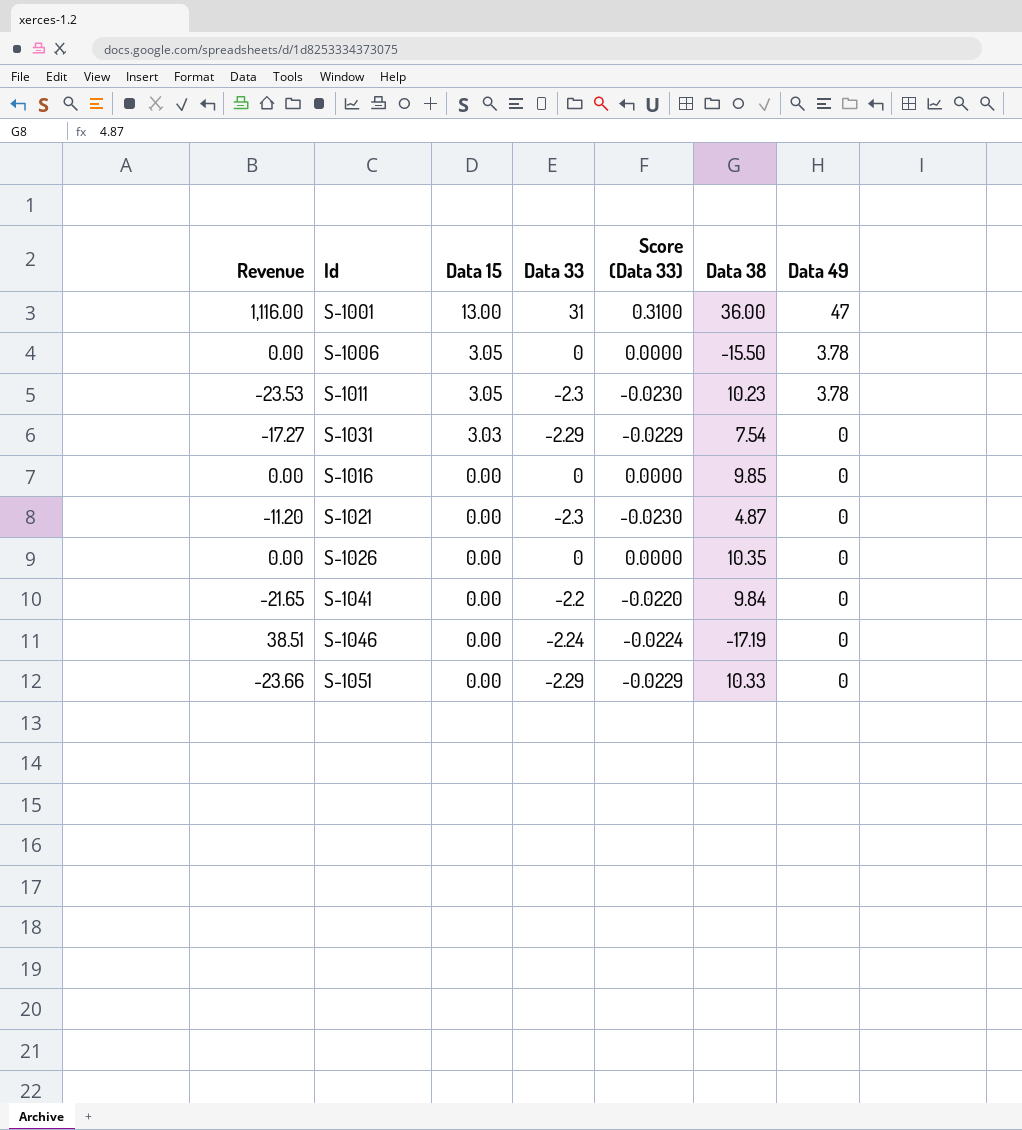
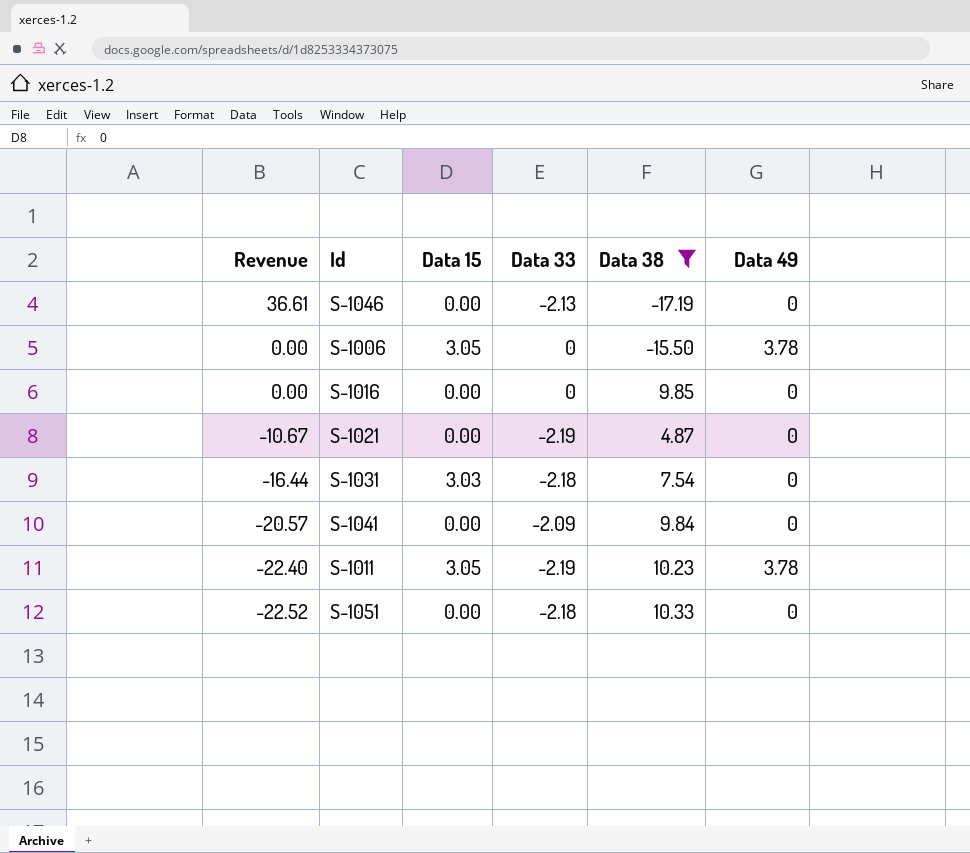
filter: none -> Data 38 <= 10.33
row order: Data 15 descending -> Revenue descending
column Score (Data 33) | formula: [Data 33] * 0.01 -> none
S-1046 | Revenue: 38.51 -> 36.61
S-1046 | Data 33: -2.24 -> -2.13
S-1021 | Revenue: -11.20 -> -10.67
S-1021 | Data 33: -2.3 -> -2.19
S-1031 | Revenue: -17.27 -> -16.44
S-1031 | Data 33: -2.29 -> -2.18
S-1041 | Revenue: -21.65 -> -20.57
S-1041 | Data 33: -2.2 -> -2.09
S-1011 | Revenue: -23.53 -> -22.40
S-1011 | Data 33: -2.3 -> -2.19
S-1051 | Revenue: -23.66 -> -22.52
S-1051 | Data 33: -2.29 -> -2.18

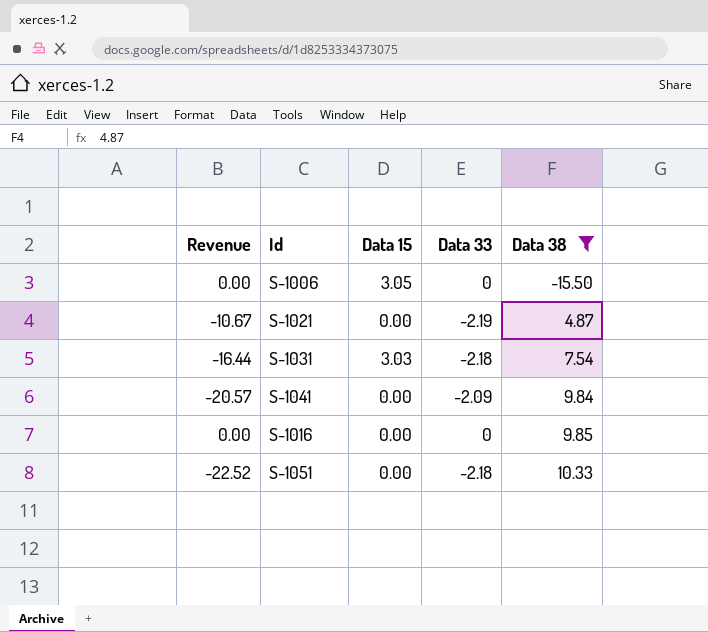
row order: Revenue descending -> Data 38 ascending
column Data 49 | position: 6 -> none
row S-1046: 36.61 | 0.00 | -2.13 | -17.19 | 0 -> none
row S-1011: -22.40 | 3.05 | -2.19 | 10.23 | 3.78 -> none

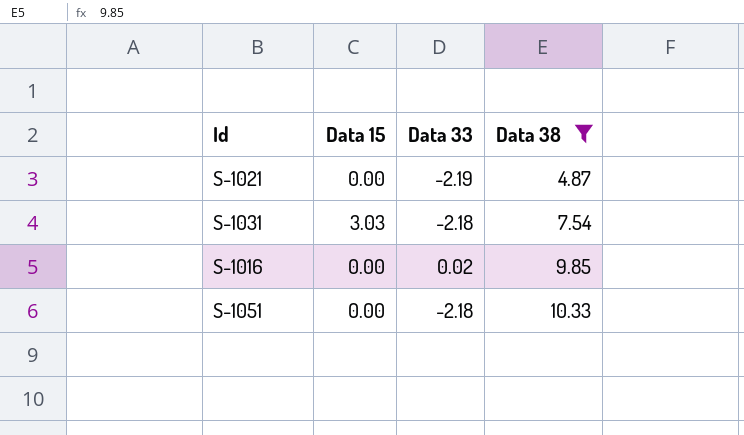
column Revenue | formula: [Data 33] * [Data 38] -> none
row S-1006: 0.00 | 3.05 | 0 | -15.50 -> none
row S-1041: -20.57 | 0.00 | -2.09 | 9.84 -> none
S-1016 | Data 33: 0 -> 0.02

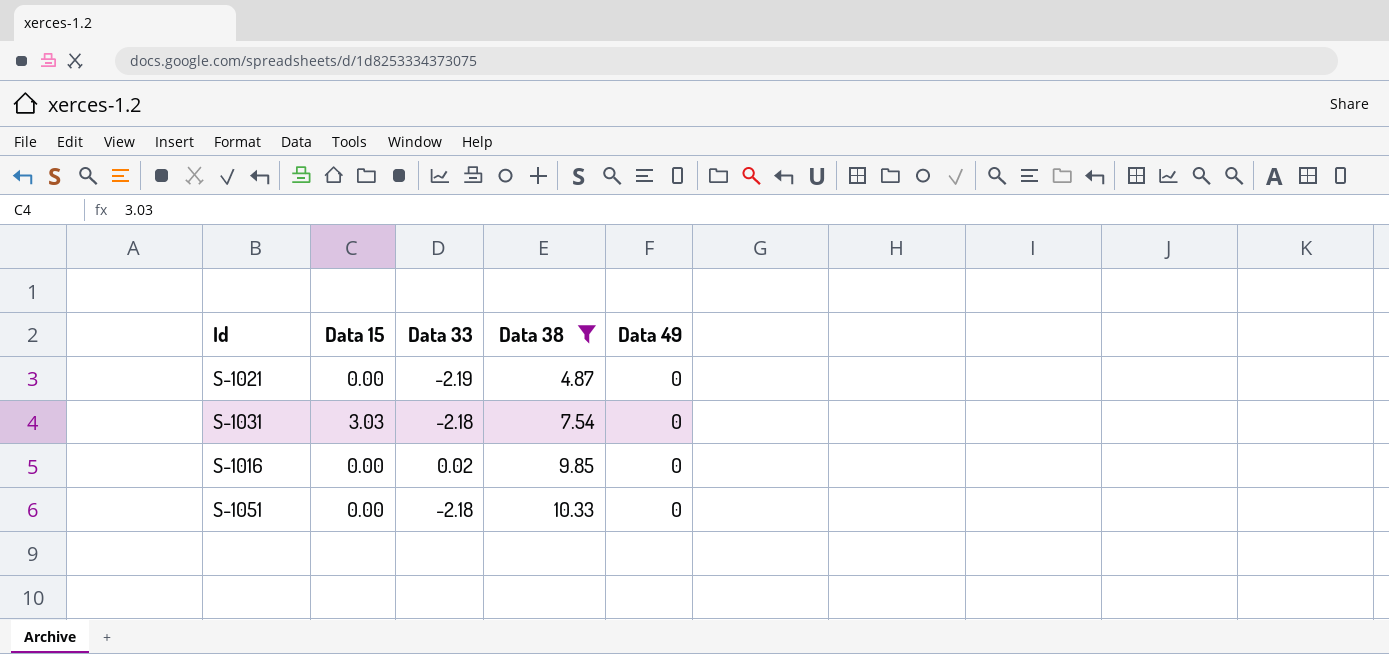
column Data 49 | position: none -> 5

